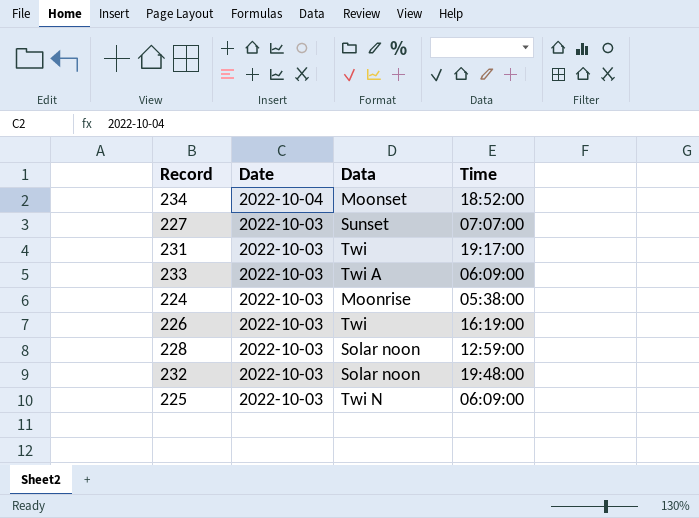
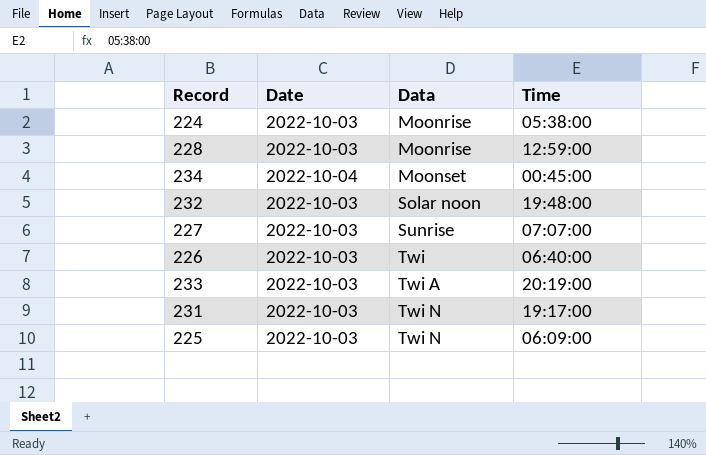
row order: Date descending -> Data ascending
228 | Data: Solar noon -> Moonrise
234 | Time: 18:52:00 -> 00:45:00
227 | Data: Sunset -> Sunrise
226 | Time: 16:19:00 -> 06:40:00
233 | Time: 06:09:00 -> 20:19:00
231 | Data: Twi -> Twi N

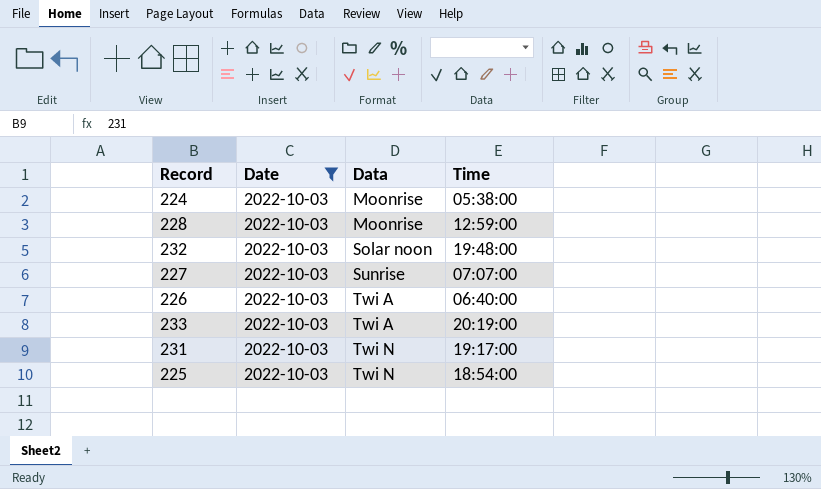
filter: none -> Date = 2022-10-03
226 | Data: Twi -> Twi A
225 | Time: 06:09:00 -> 18:54:00

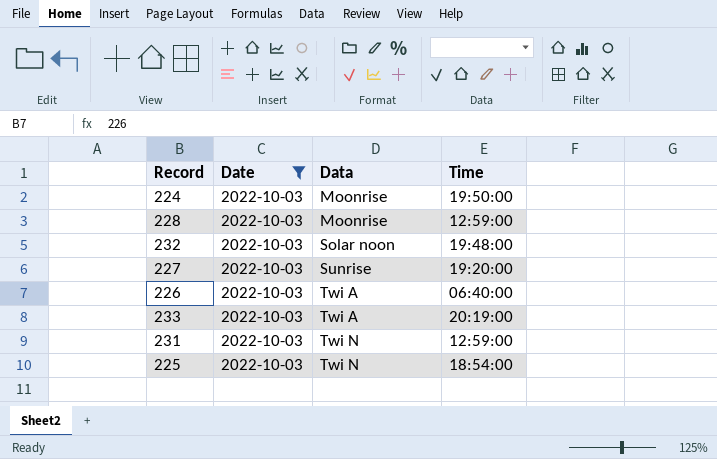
224 | Time: 05:38:00 -> 19:50:00
227 | Time: 07:07:00 -> 19:20:00
231 | Time: 19:17:00 -> 12:59:00

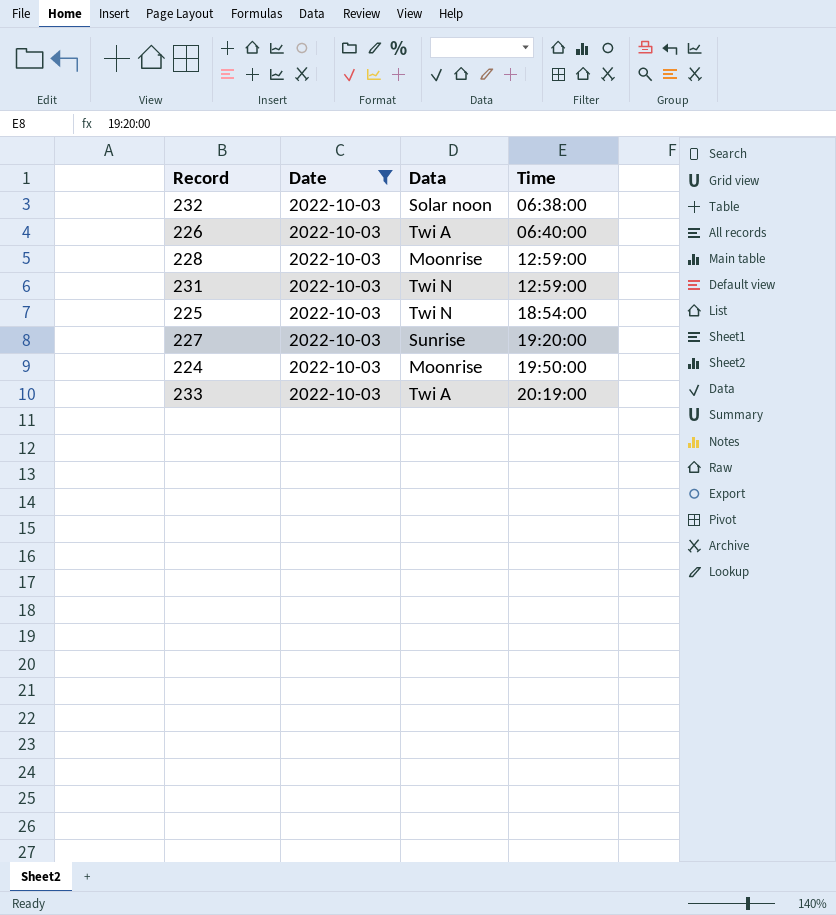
row order: Data ascending -> Time ascending
232 | Time: 19:48:00 -> 06:38:00

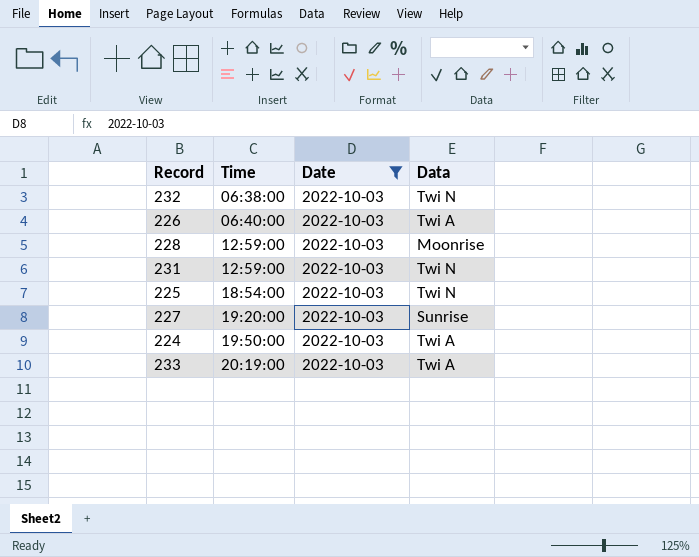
column Time | position: 4 -> 2
232 | Data: Solar noon -> Twi N
224 | Data: Moonrise -> Twi A

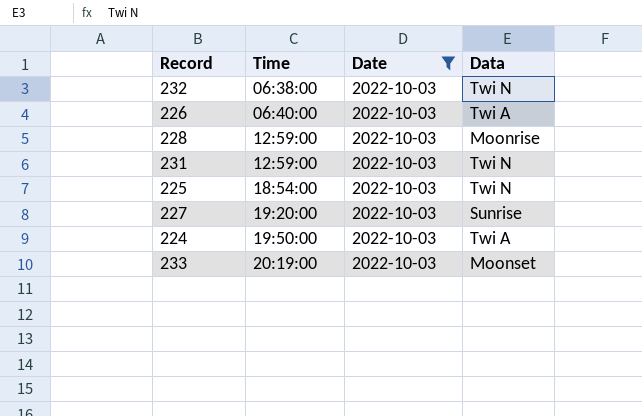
233 | Data: Twi A -> Moonset

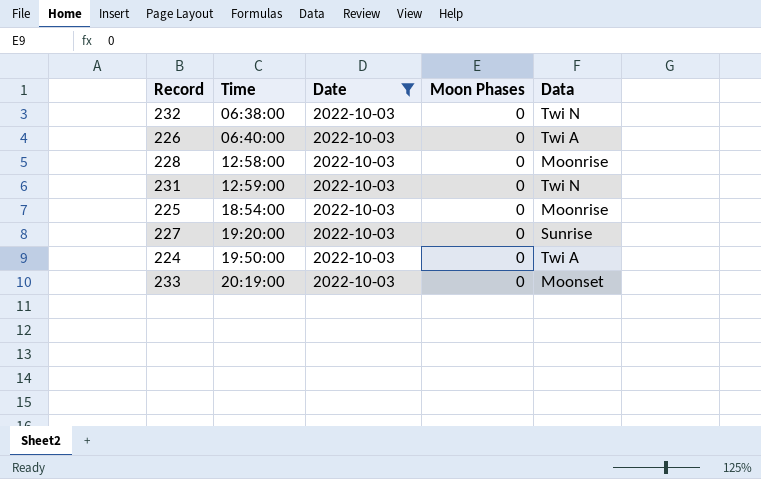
column Moon Phases | position: none -> 4
228 | Time: 12:59:00 -> 12:58:00
225 | Data: Twi N -> Moonrise

